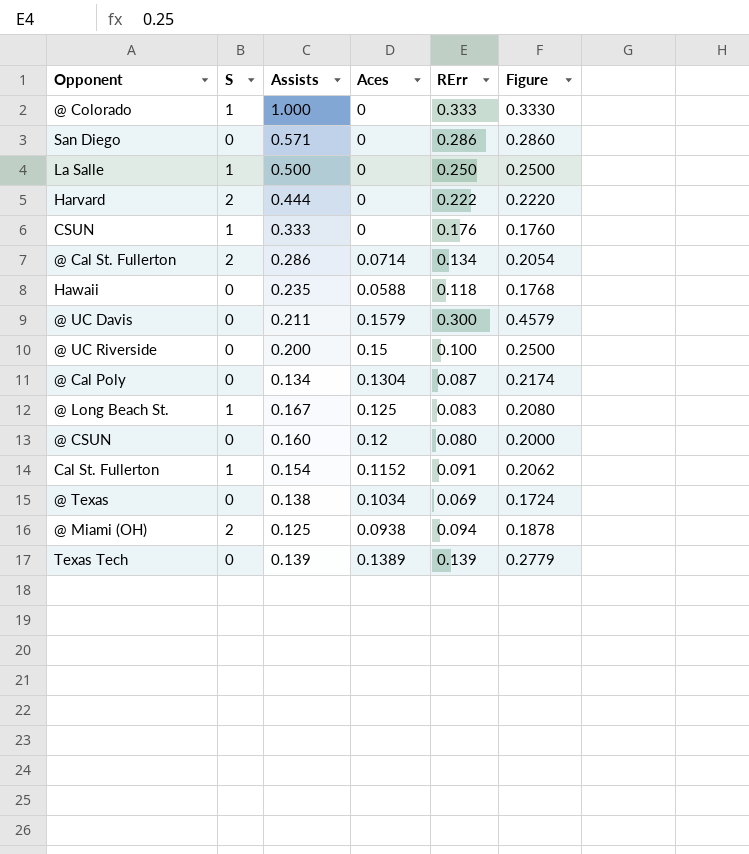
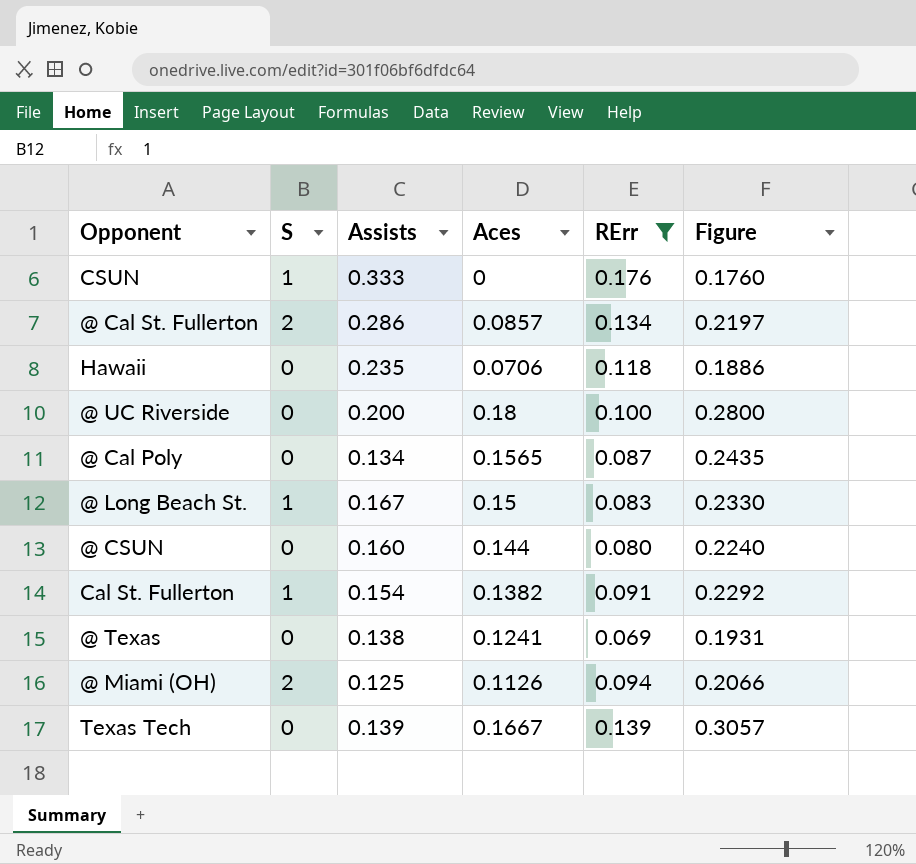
filter: none -> RErr <= 0.176
@ Cal St. Fullerton | Aces: 0.0714 -> 0.0857
@ Cal St. Fullerton | Figure: 0.2054 -> 0.2197
Hawaii | Aces: 0.0588 -> 0.0706
Hawaii | Figure: 0.1768 -> 0.1886
@ UC Riverside | Aces: 0.15 -> 0.18
@ UC Riverside | Figure: 0.2500 -> 0.2800
@ Cal Poly | Aces: 0.1304 -> 0.1565
@ Cal Poly | Figure: 0.2174 -> 0.2435
@ Long Beach St. | Aces: 0.125 -> 0.15
@ Long Beach St. | Figure: 0.2080 -> 0.2330
@ CSUN | Aces: 0.12 -> 0.144
@ CSUN | Figure: 0.2000 -> 0.2240
Cal St. Fullerton | Aces: 0.1152 -> 0.1382
Cal St. Fullerton | Figure: 0.2062 -> 0.2292
@ Texas | Aces: 0.1034 -> 0.1241
@ Texas | Figure: 0.1724 -> 0.1931
@ Miami (OH) | Aces: 0.0938 -> 0.1126
@ Miami (OH) | Figure: 0.1878 -> 0.2066
Texas Tech | Aces: 0.1389 -> 0.1667
Texas Tech | Figure: 0.2779 -> 0.3057

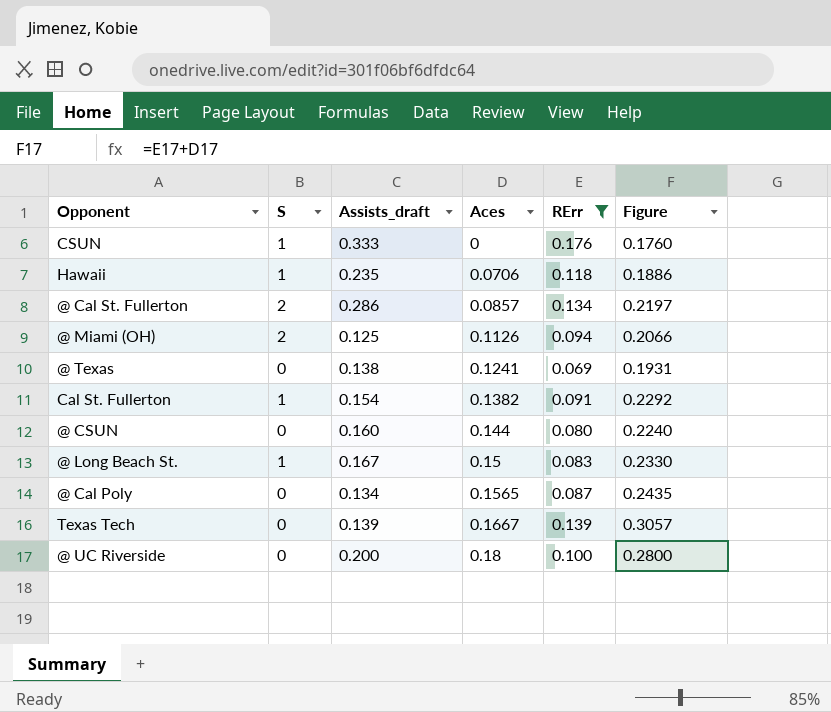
row order: none -> Aces ascending
column name: Assists -> Assists_draft
Hawaii | S: 0 -> 1

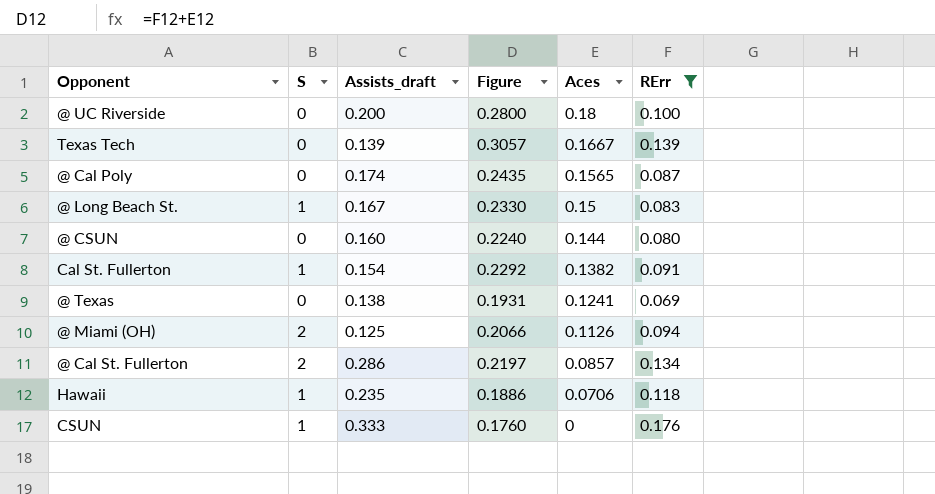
row order: Aces ascending -> Aces descending
column Figure | position: 6 -> 4
@ Cal Poly | Assists_draft: 0.134 -> 0.174

